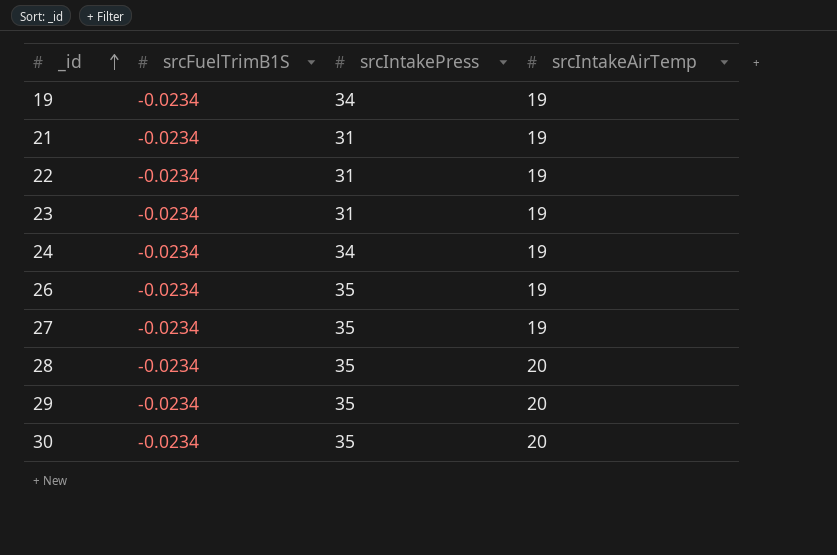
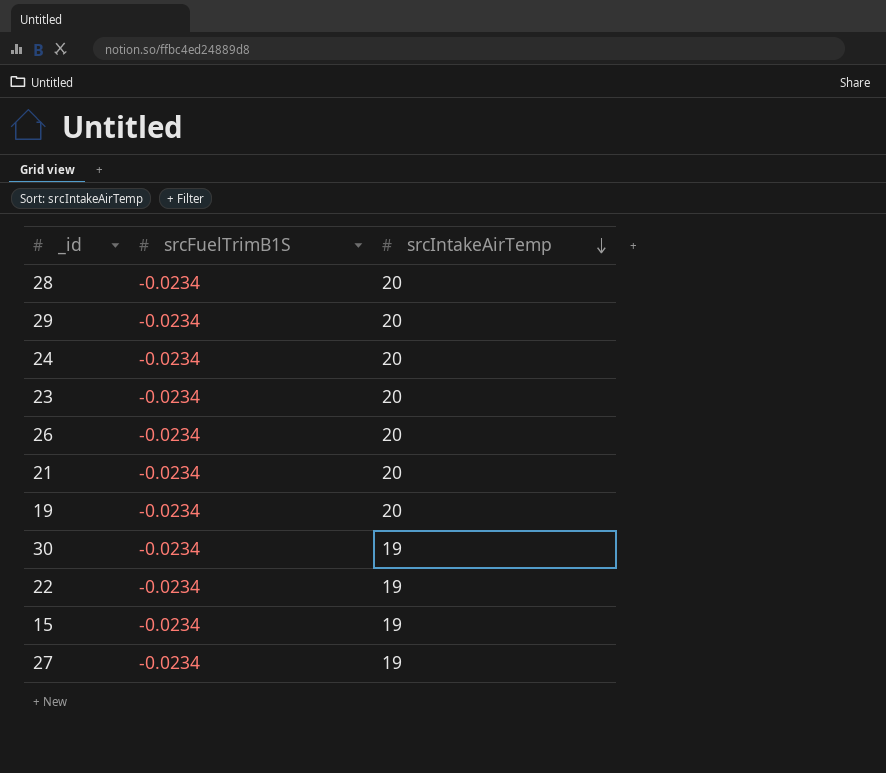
row order: _id ascending -> srcIntakeAirTemp descending
column srcIntakePress | position: 3 -> none
24 | srcIntakeAirTemp: 19 -> 20
23 | srcIntakeAirTemp: 19 -> 20
26 | srcIntakeAirTemp: 19 -> 20
21 | srcIntakeAirTemp: 19 -> 20
19 | srcIntakeAirTemp: 19 -> 20
30 | srcIntakeAirTemp: 20 -> 19
row 15: none -> -0.0234 | 19

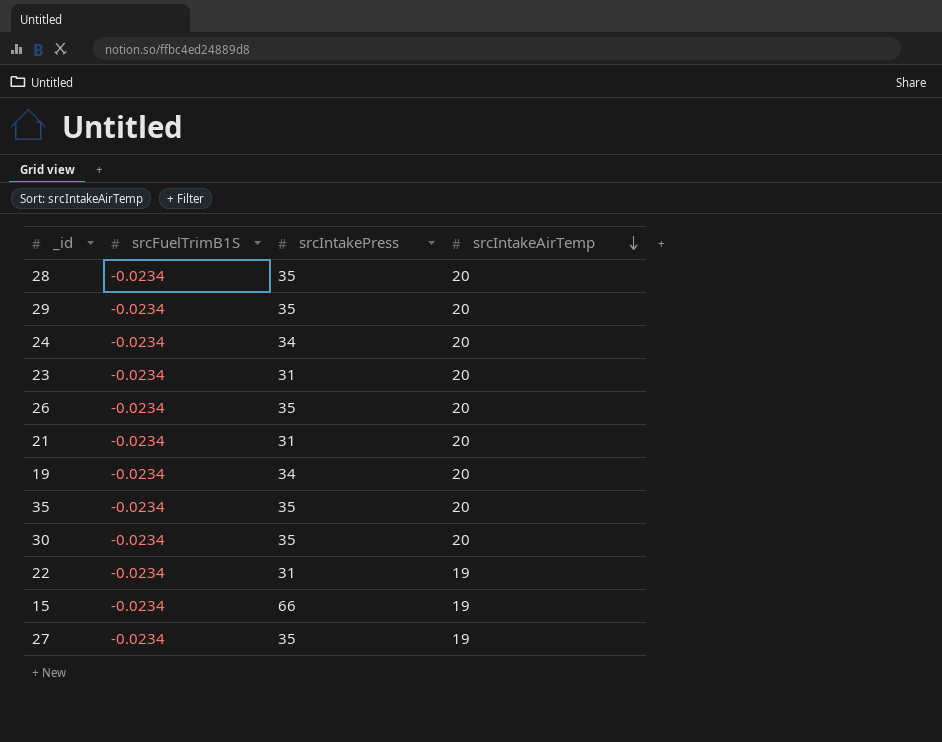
column srcIntakePress | position: none -> 3
row 35: none -> -0.0234 | 35 | 20
30 | srcIntakeAirTemp: 19 -> 20

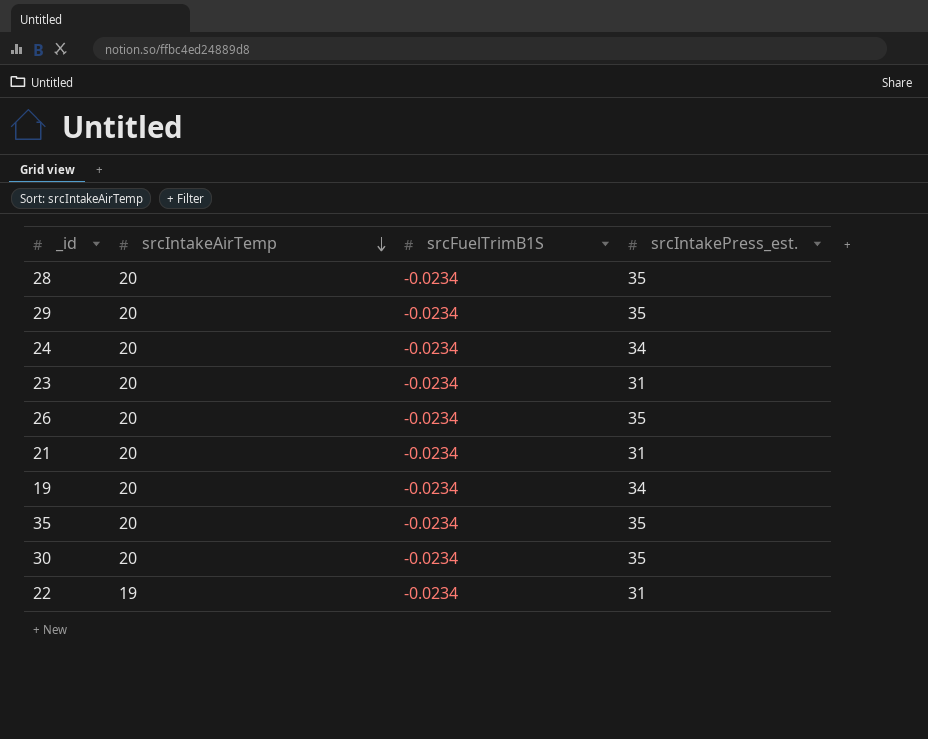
column srcIntakeAirTemp | position: 4 -> 2
column name: srcIntakePress -> srcIntakePress_est.
row 15: -0.0234 | 66 | 19 -> none
row 27: -0.0234 | 35 | 19 -> none

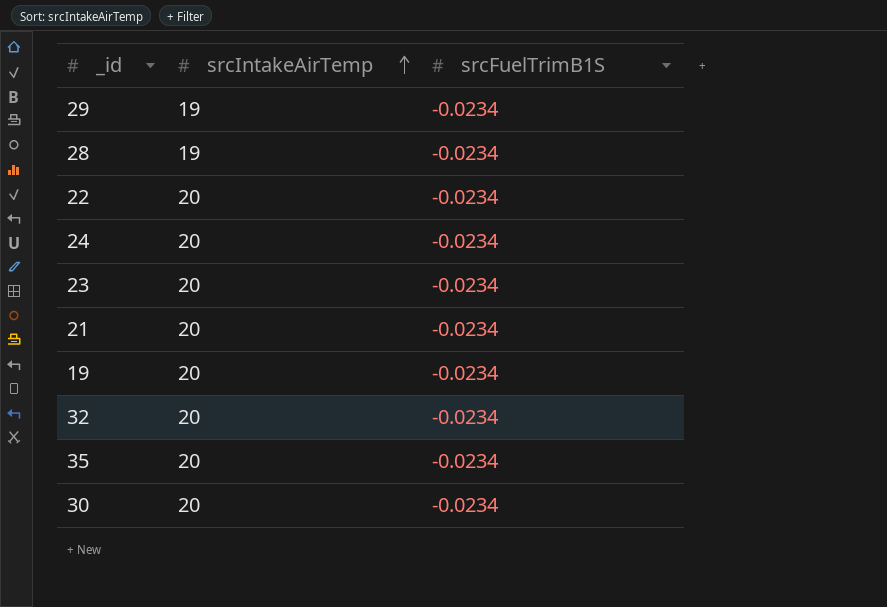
row order: srcIntakeAirTemp descending -> srcIntakeAirTemp ascending
column srcIntakePress_est. | position: 4 -> none
row 26: 20 | -0.0234 | 35 -> none
29 | srcIntakeAirTemp: 20 -> 19
28 | srcIntakeAirTemp: 20 -> 19
22 | srcIntakeAirTemp: 19 -> 20
row 32: none -> 20 | -0.0234

